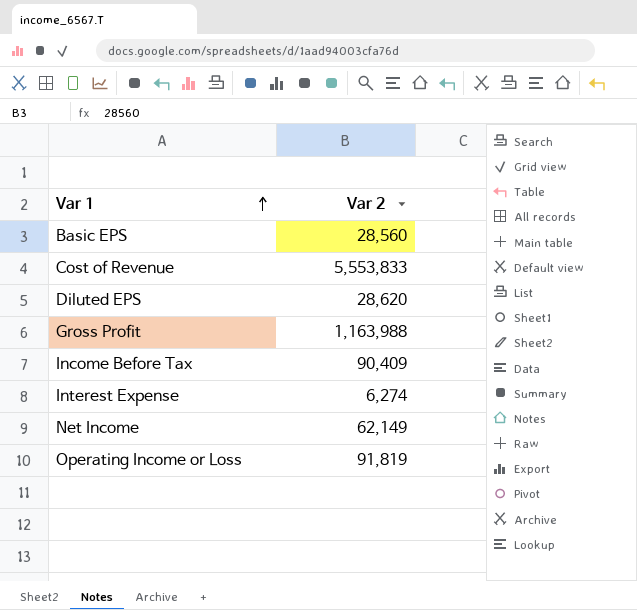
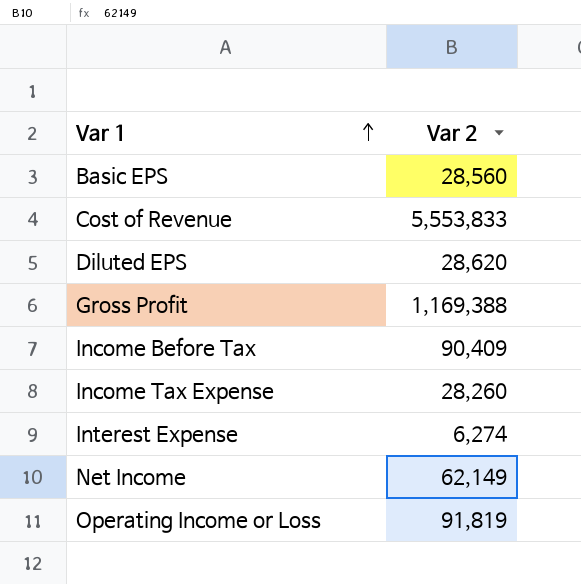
Gross Profit | Var 2: 1,163,988 -> 1,169,388
row Income Tax Expense: none -> 28,260

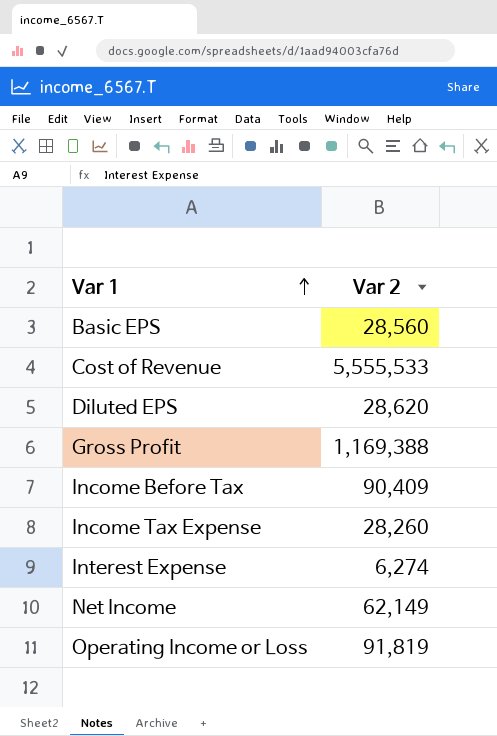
Cost of Revenue | Var 2: 5,553,833 -> 5,555,533

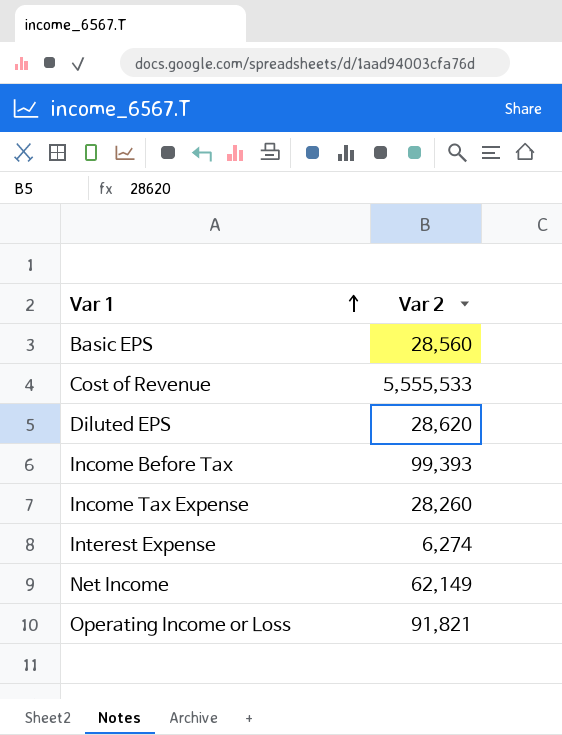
row Gross Profit: 1,169,388 -> none
Income Before Tax | Var 2: 90,409 -> 99,393
Operating Income or Loss | Var 2: 91,819 -> 91,821

